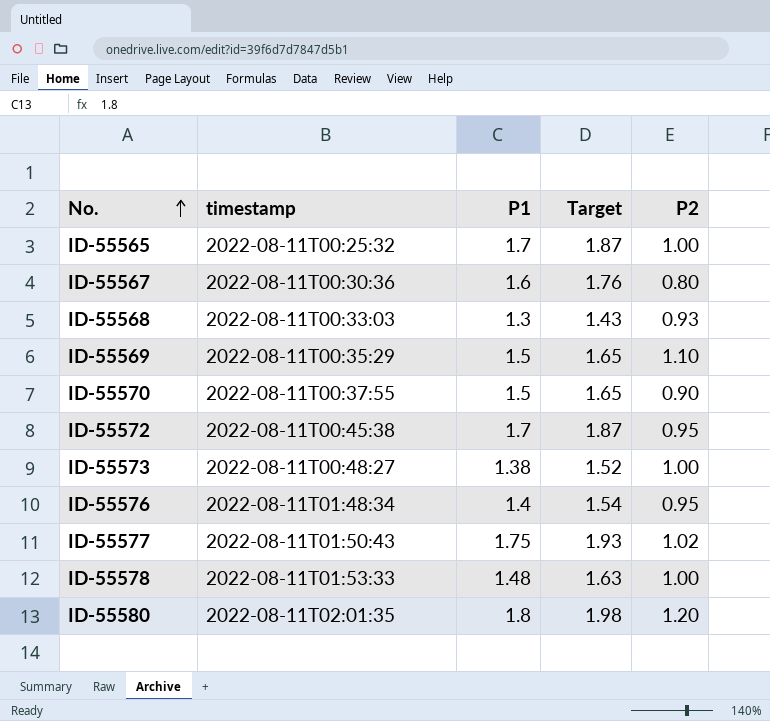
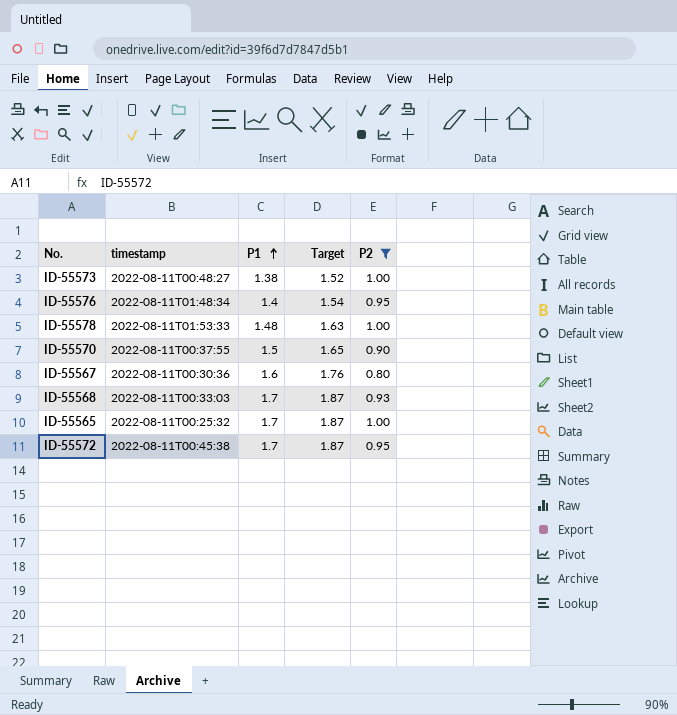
filter: none -> P2 <= 1.00
row order: No. ascending -> P1 ascending
ID-55568 | P1: 1.3 -> 1.7
ID-55568 | Target: 1.43 -> 1.87

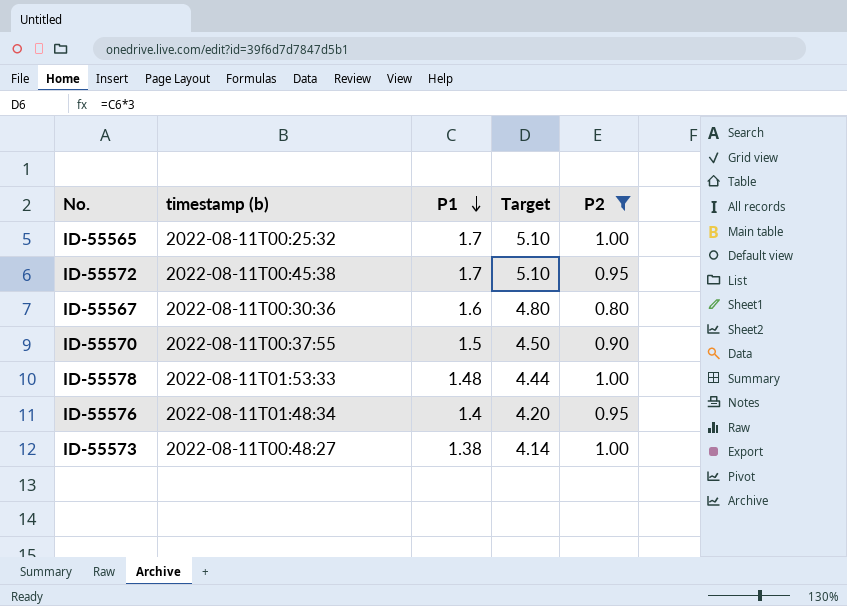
row order: P1 ascending -> P1 descending
column name: timestamp -> timestamp (b)
column Target | formula: [P1] * 1.1 -> [P1] * 3
row ID-55568: 2022-08-11T00:33:03 | 1.7 | 1.87 | 0.93 -> none

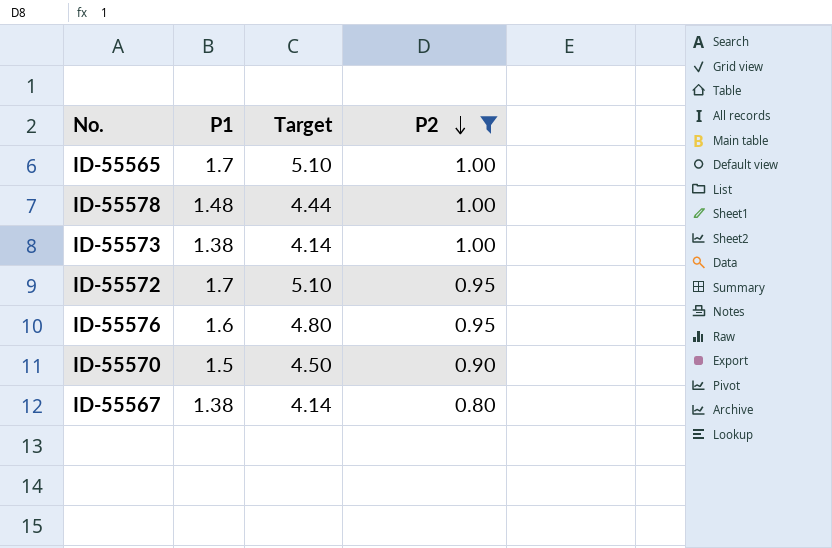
row order: P1 descending -> P2 descending
column timestamp (b) | position: 2 -> none
ID-55576 | P1: 1.4 -> 1.6
ID-55576 | Target: 4.20 -> 4.80
ID-55567 | P1: 1.6 -> 1.38
ID-55567 | Target: 4.80 -> 4.14

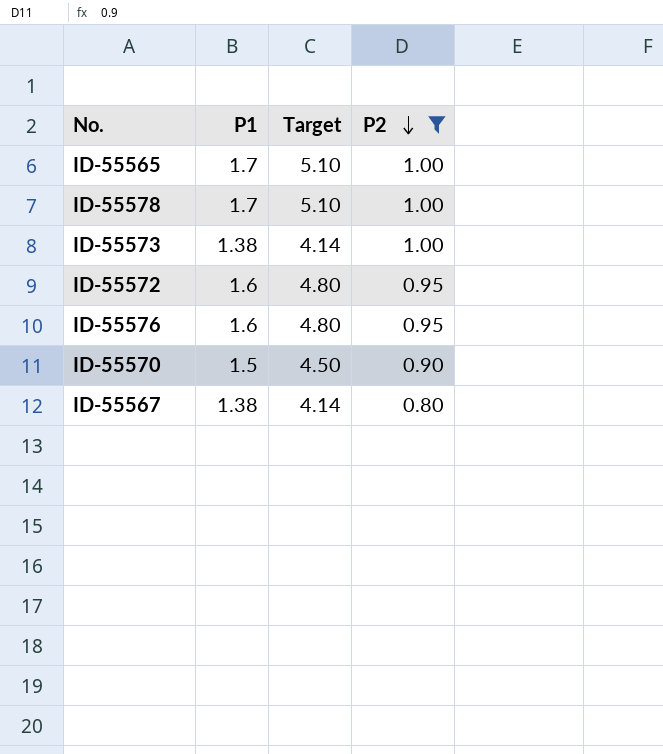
ID-55578 | P1: 1.48 -> 1.7
ID-55578 | Target: 4.44 -> 5.10
ID-55572 | P1: 1.7 -> 1.6
ID-55572 | Target: 5.10 -> 4.80

